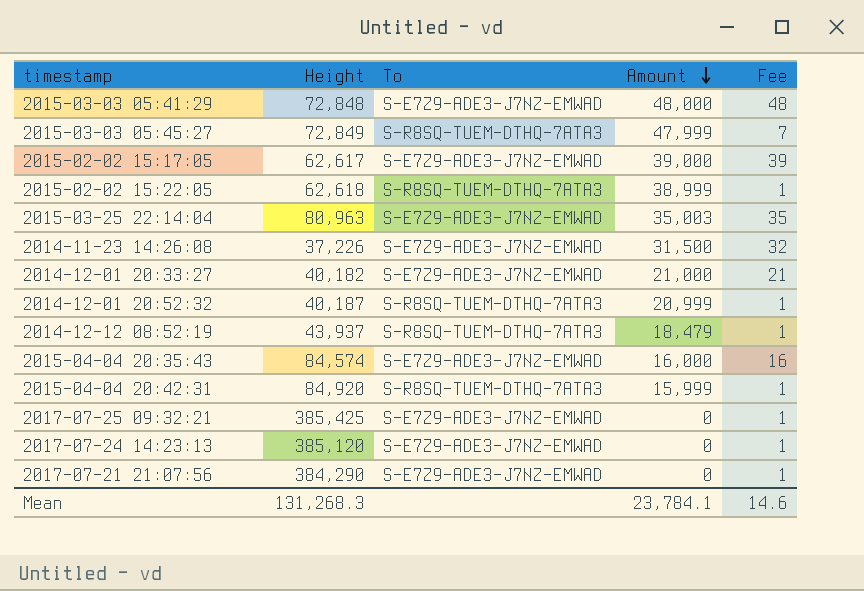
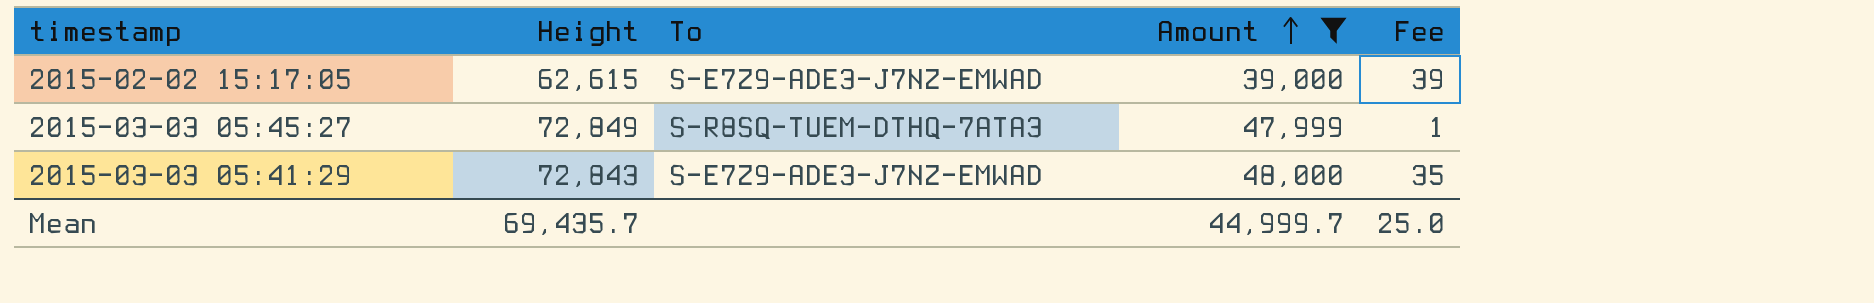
filter: none -> Amount >= 39,000
row order: Amount descending -> Amount ascending
2015-02-02 15:17:05 | Height: 62,617 -> 62,615
2015-03-03 05:45:27 | Fee: 7 -> 1
2015-03-03 05:41:29 | Height: 72,848 -> 72,843
2015-03-03 05:41:29 | Fee: 48 -> 35
Mean | Height: 131,268.3 -> 69,435.7
Mean | Amount: 23,784.1 -> 44,999.7
Mean | Fee: 14.6 -> 25.0

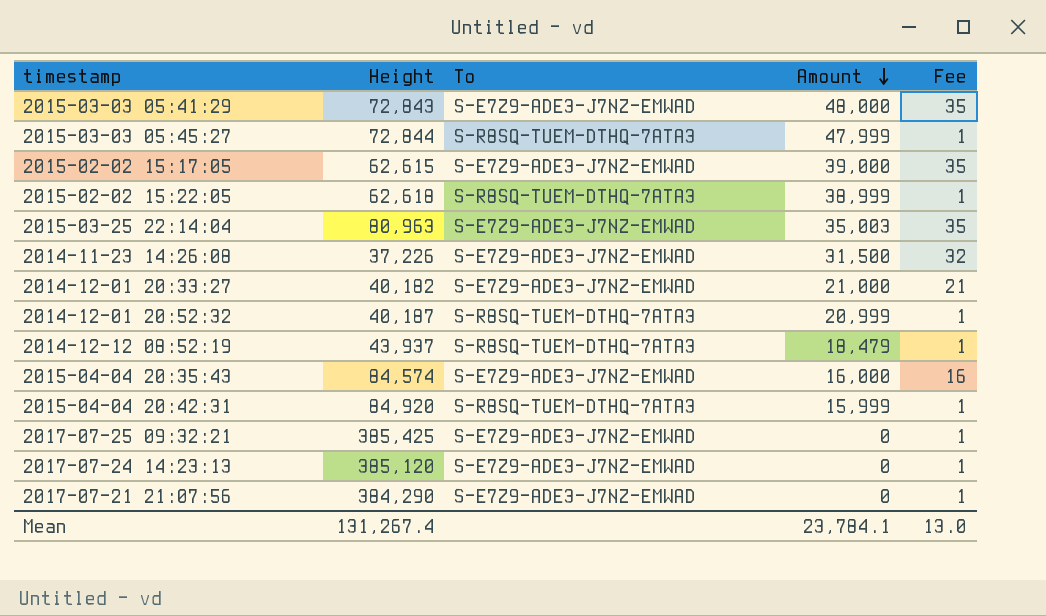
filter: Amount >= 39,000 -> none
row order: Amount ascending -> Amount descending
2015-03-03 05:45:27 | Height: 72,849 -> 72,844
2015-02-02 15:17:05 | Fee: 39 -> 35
Mean | Height: 69,435.7 -> 131,267.4
Mean | Amount: 44,999.7 -> 23,784.1
Mean | Fee: 25.0 -> 13.0

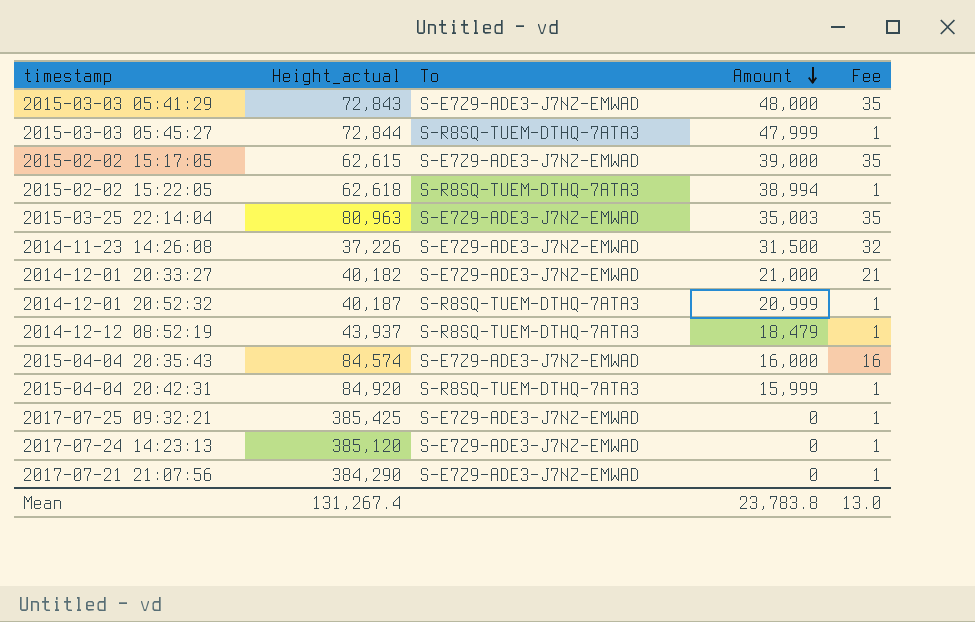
column name: Height -> Height_actual
2015-02-02 15:22:05 | Amount: 38,999 -> 38,994
Mean | Amount: 23,784.1 -> 23,783.8

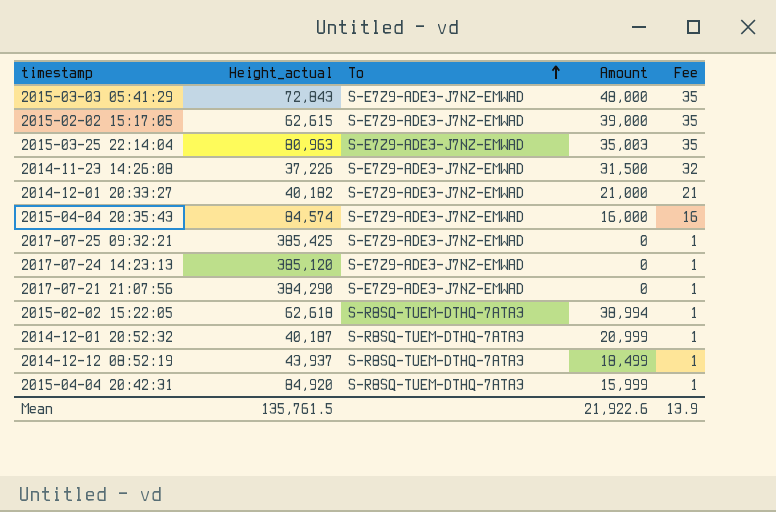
row order: Amount descending -> To ascending
row 2015-03-03 05:45:27: 72,844 | S-R8SQ-TUEM-DTHQ-7ATA3 | 47,999 | 1 -> none
2014-12-12 08:52:19 | Amount: 18,479 -> 18,499
Mean | Height_actual: 131,267.4 -> 135,761.5
Mean | Amount: 23,783.8 -> 21,922.6
Mean | Fee: 13.0 -> 13.9

